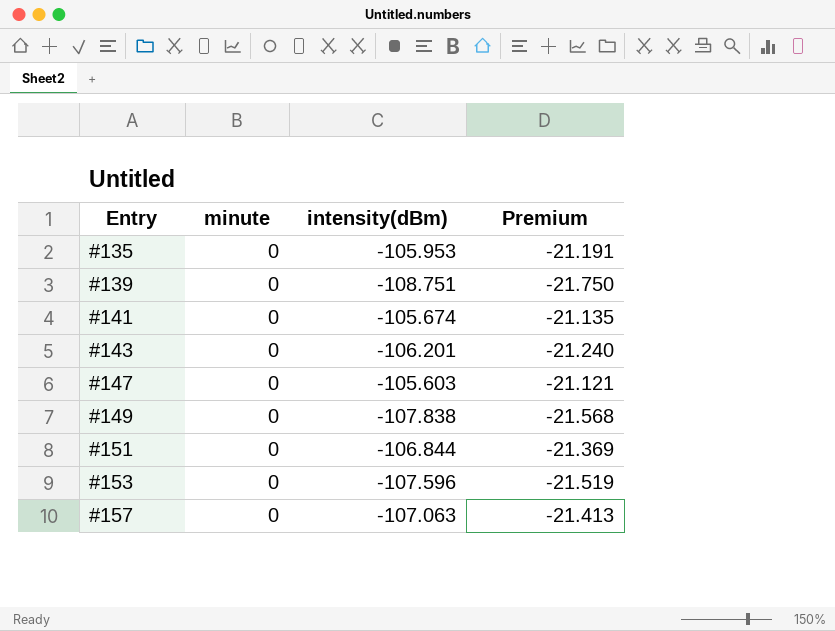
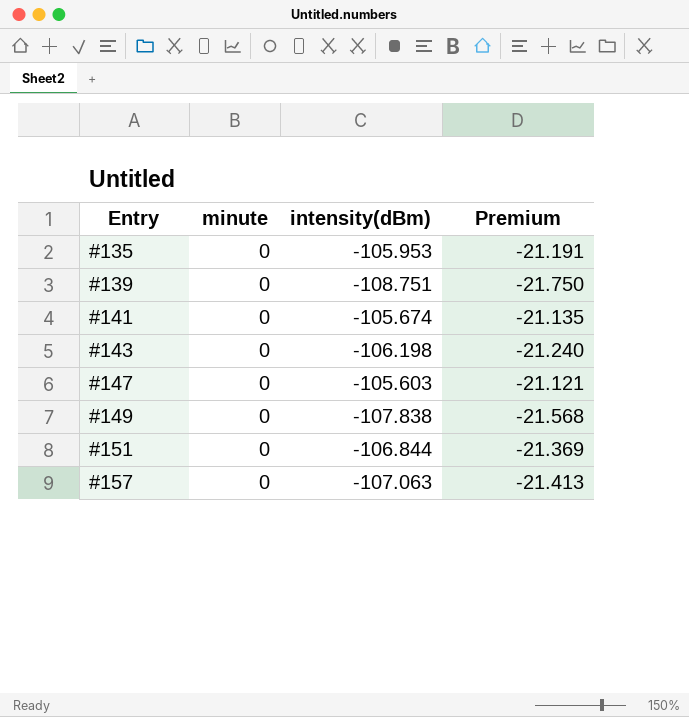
row #153: 0 | -107.596 | -21.519 -> none
#143 | intensity(dBm): -106.201 -> -106.198

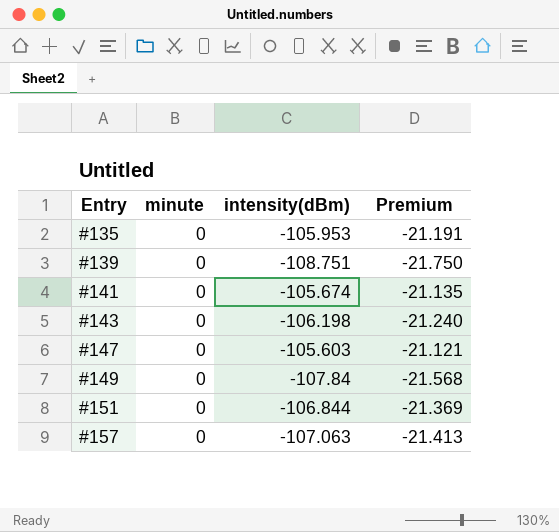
#149 | intensity(dBm): -107.838 -> -107.84

